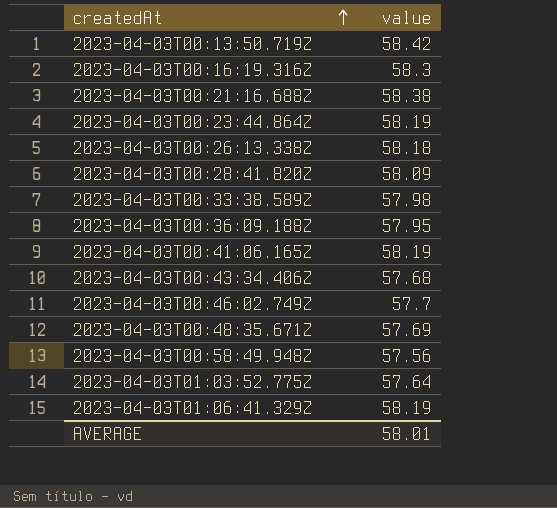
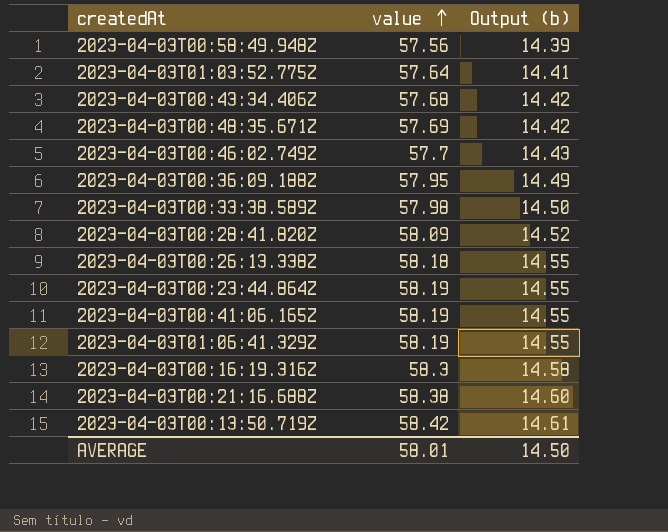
row order: createdAt ascending -> value ascending
column Output (b) | formula: none -> [value] * 0.25

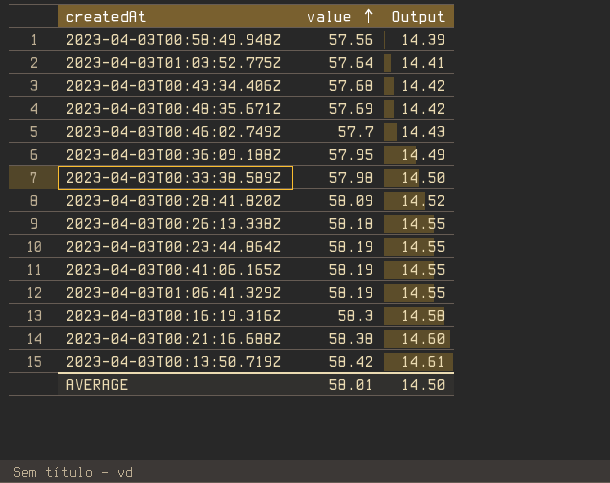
column name: Output (b) -> Output

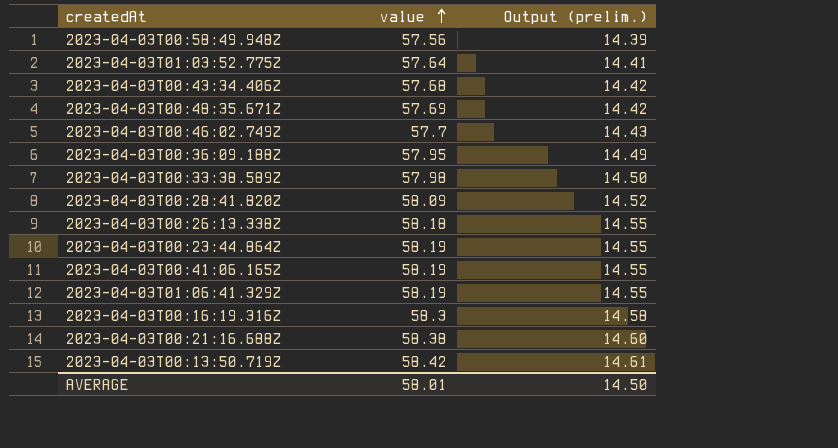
column name: Output -> Output (prelim.)

